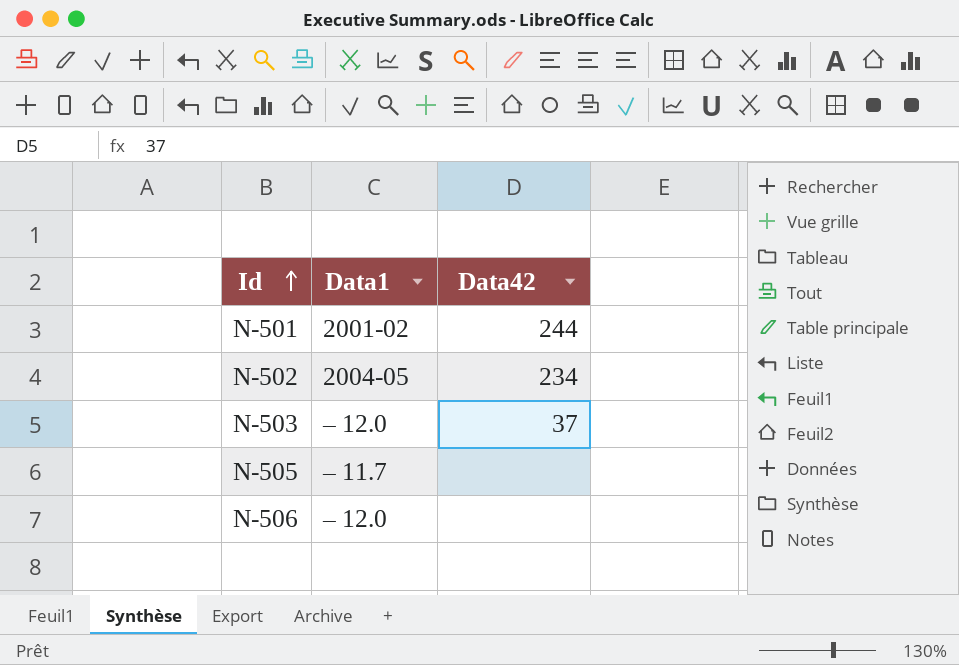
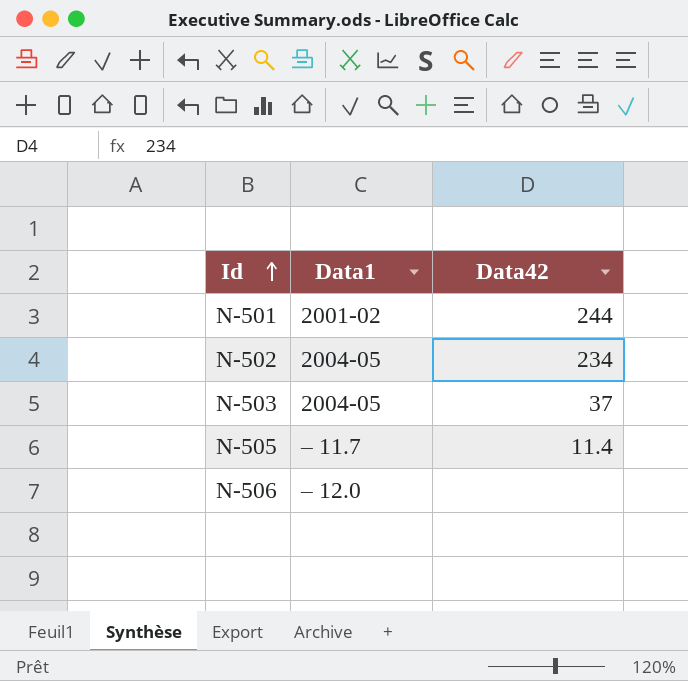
N-503 | Data1: – 12.0 -> 2004-05
N-505 | Data42: none -> 11.4

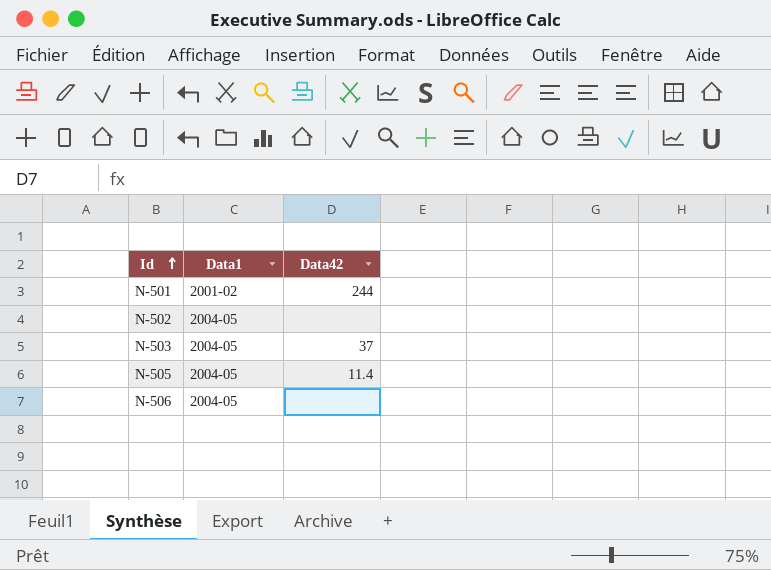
N-502 | Data42: 234 -> none
N-505 | Data1: – 11.7 -> 2004-05
N-506 | Data1: – 12.0 -> 2004-05

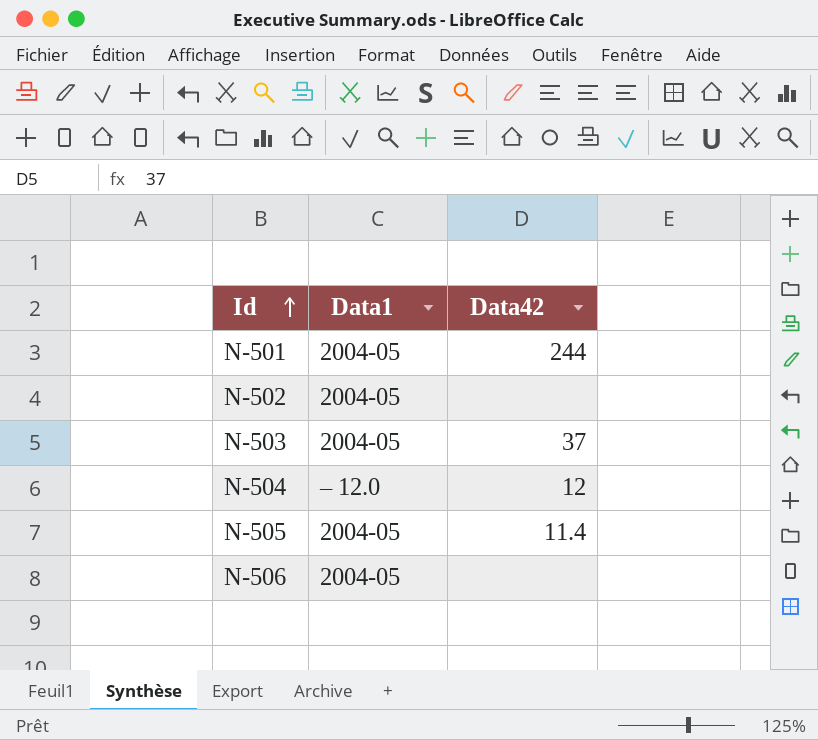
N-501 | Data1: 2001-02 -> 2004-05
row N-504: none -> – 12.0 | 12

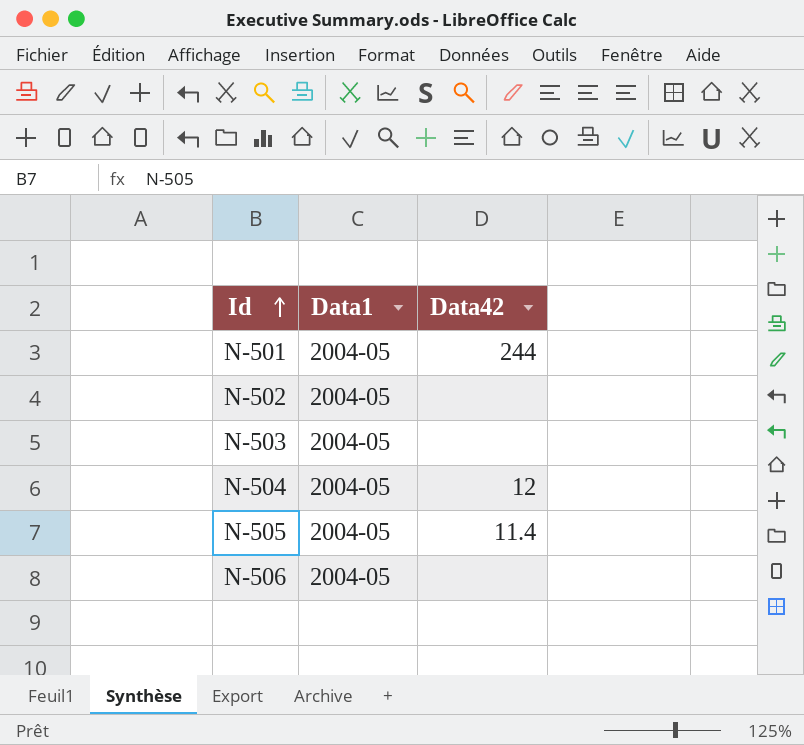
N-503 | Data42: 37 -> none
N-504 | Data1: – 12.0 -> 2004-05

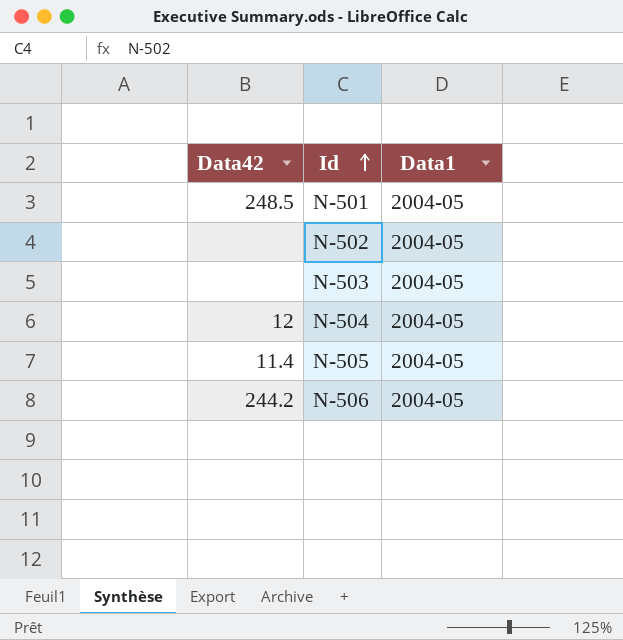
column Data42 | position: 3 -> 1
N-501 | Data42: 244 -> 248.5
N-506 | Data42: none -> 244.2

